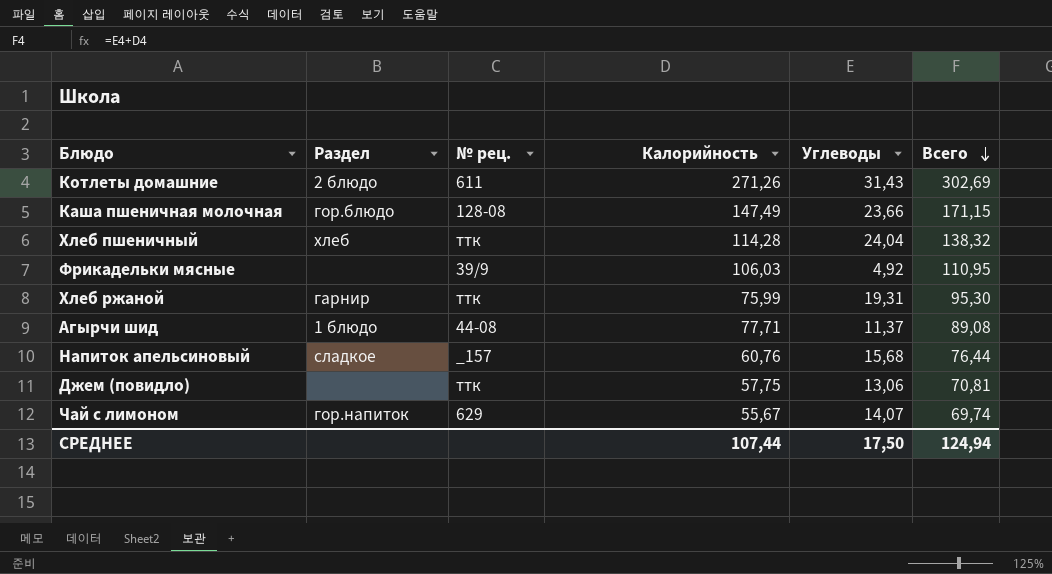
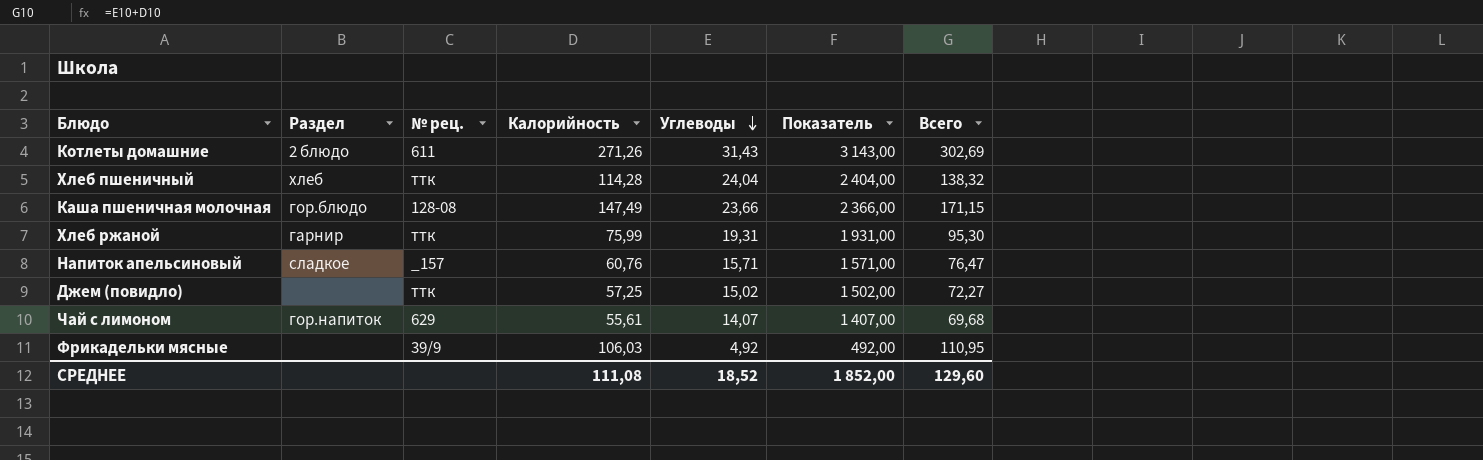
row order: Всего descending -> Углеводы descending
column Показатель | formula: none -> [Углеводы] * 100
row Агырчи шид: 1 блюдо | 44-08 | 77,71 | 11,37 | 89,08 -> none
Напиток апельсиновый | Углеводы: 15,68 -> 15,71
Напиток апельсиновый | Всего: 76,44 -> 76,47
Джем (повидло) | Калорийность: 57,75 -> 57,25
Джем (повидло) | Углеводы: 13,06 -> 15,02
Джем (повидло) | Всего: 70,81 -> 72,27
Чай с лимоном | Калорийность: 55,67 -> 55,61
Чай с лимоном | Всего: 69,74 -> 69,68
СРЕДНЕЕ | Калорийность: 107,44 -> 111,08
СРЕДНЕЕ | Углеводы: 17,50 -> 18,52
СРЕДНЕЕ | Всего: 124,94 -> 129,60

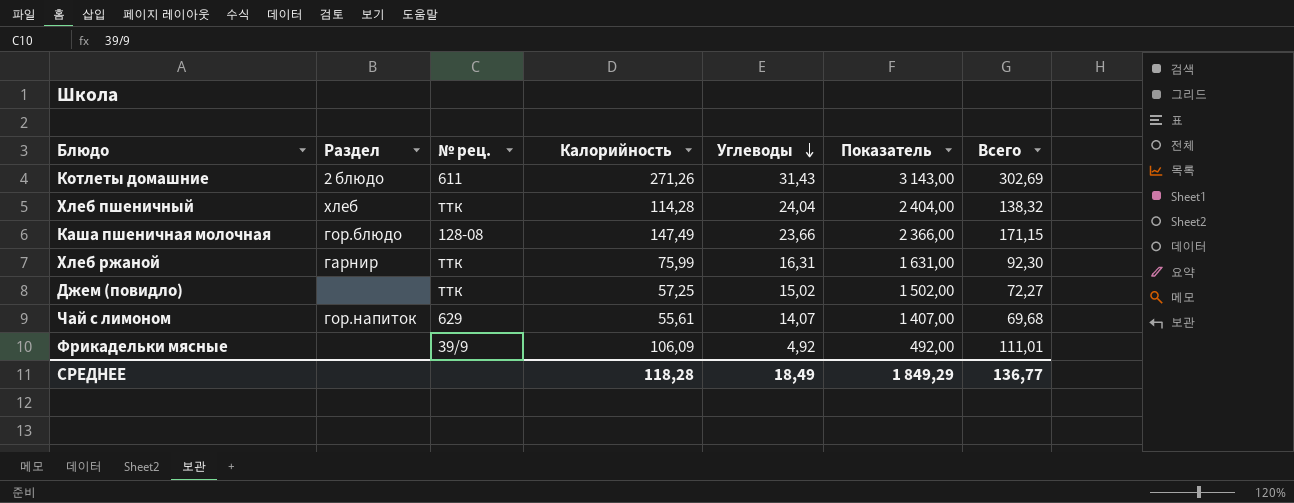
row Напиток апельсиновый: сладкое | _157 | 60,76 | 15,71 | 1 571,00 | 76,47 -> none
Хлеб ржаной | Углеводы: 19,31 -> 16,31
Хлеб ржаной | Показатель: 1 931,00 -> 1 631,00
Хлеб ржаной | Всего: 95,30 -> 92,30
Фрикадельки мясные | Калорийность: 106,03 -> 106,09
Фрикадельки мясные | Всего: 110,95 -> 111,01
СРЕДНЕЕ | Калорийность: 111,08 -> 118,28
СРЕДНЕЕ | Углеводы: 18,52 -> 18,49
СРЕДНЕЕ | Показатель: 1 852,00 -> 1 849,29
СРЕДНЕЕ | Всего: 129,60 -> 136,77

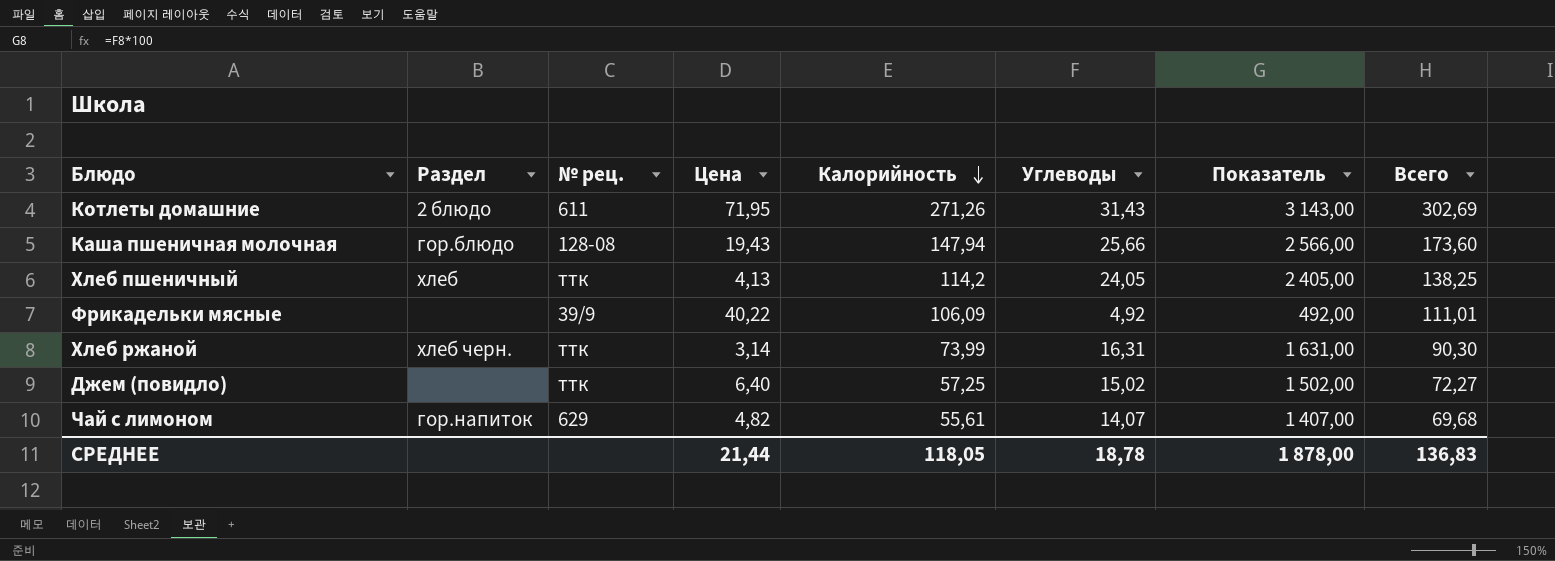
row order: Углеводы descending -> Калорийность descending
column Цена | position: none -> 4
Каша пшеничная молочная | Калорийность: 147,49 -> 147,94
Каша пшеничная молочная | Углеводы: 23,66 -> 25,66
Каша пшеничная молочная | Показатель: 2 366,00 -> 2 566,00
Каша пшеничная молочная | Всего: 171,15 -> 173,60
Хлеб пшеничный | Калорийность: 114,28 -> 114,2
Хлеб пшеничный | Углеводы: 24,04 -> 24,05
Хлеб пшеничный | Показатель: 2 404,00 -> 2 405,00
Хлеб пшеничный | Всего: 138,32 -> 138,25
Хлеб ржаной | Раздел: гарнир -> хлеб черн.
Хлеб ржаной | Калорийность: 75,99 -> 73,99
Хлеб ржаной | Всего: 92,30 -> 90,30
СРЕДНЕЕ | Калорийность: 118,28 -> 118,05
СРЕДНЕЕ | Углеводы: 18,49 -> 18,78
СРЕДНЕЕ | Показатель: 1 849,29 -> 1 878,00
СРЕДНЕЕ | Всего: 136,77 -> 136,83

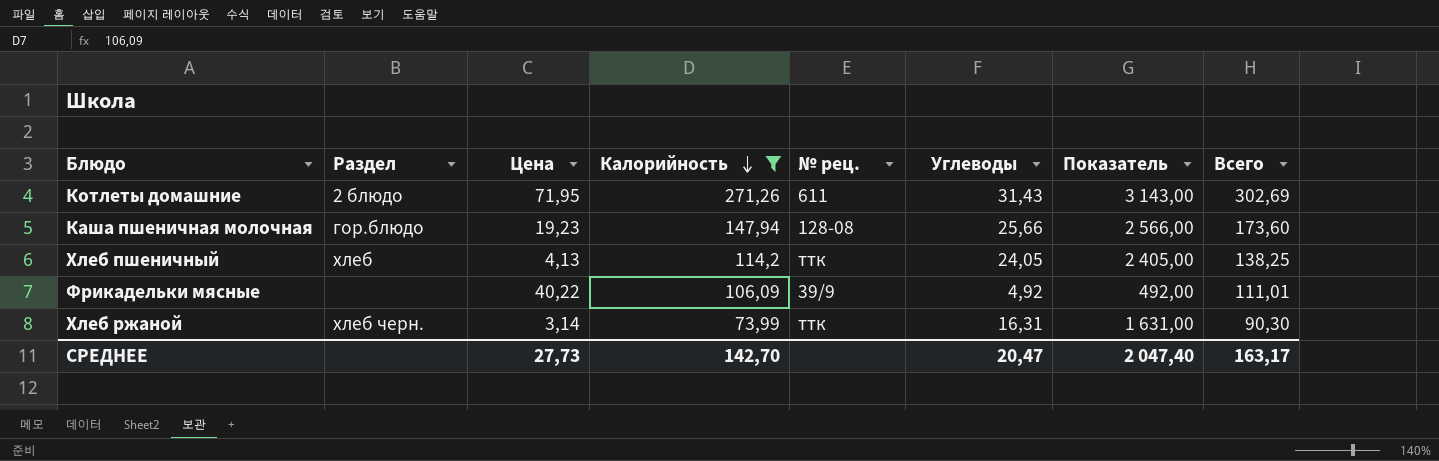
filter: none -> Калорийность >= 73,99
column № рец. | position: 3 -> 5
Каша пшеничная молочная | Цена: 19,43 -> 19,23
СРЕДНЕЕ | Цена: 21,44 -> 27,73
СРЕДНЕЕ | Калорийность: 118,05 -> 142,70
СРЕДНЕЕ | Углеводы: 18,78 -> 20,47
СРЕДНЕЕ | Показатель: 1 878,00 -> 2 047,40
СРЕДНЕЕ | Всего: 136,83 -> 163,17

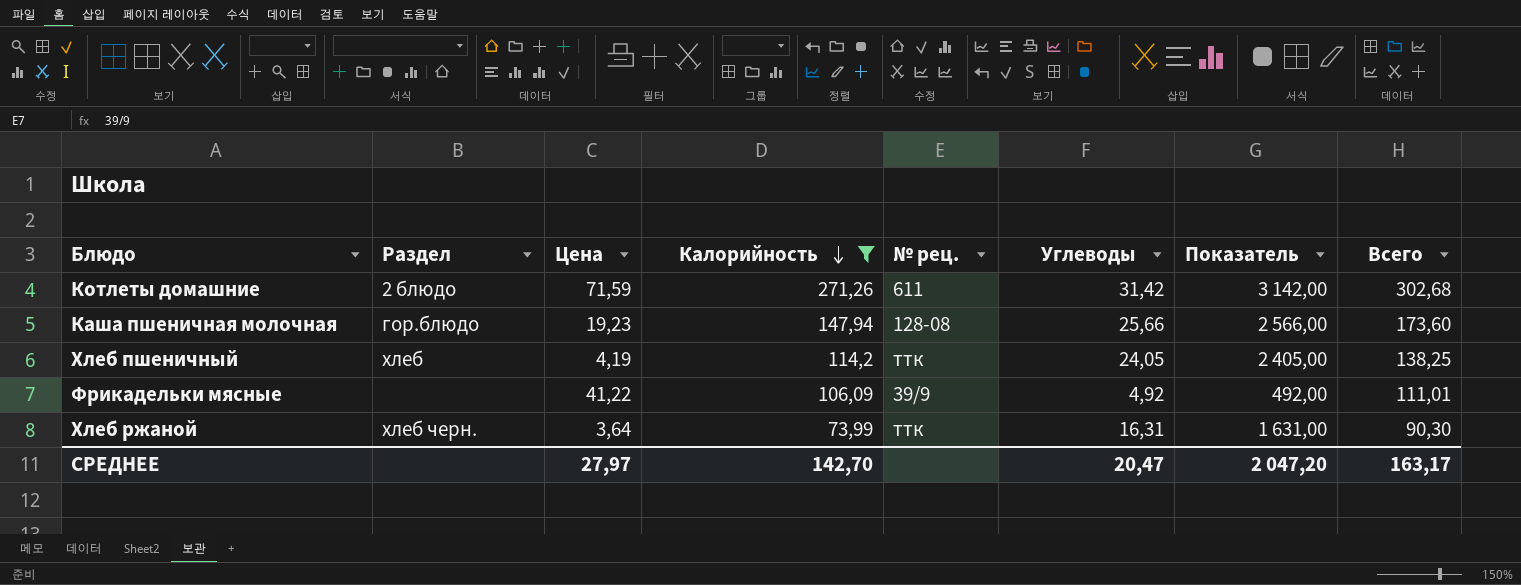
Котлеты домашние | Цена: 71,95 -> 71,59
Котлеты домашние | Углеводы: 31,43 -> 31,42
Котлеты домашние | Показатель: 3 143,00 -> 3 142,00
Котлеты домашние | Всего: 302,69 -> 302,68
Хлеб пшеничный | Цена: 4,13 -> 4,19
Фрикадельки мясные | Цена: 40,22 -> 41,22
Хлеб ржаной | Цена: 3,14 -> 3,64
СРЕДНЕЕ | Цена: 27,73 -> 27,97
СРЕДНЕЕ | Показатель: 2 047,40 -> 2 047,20

